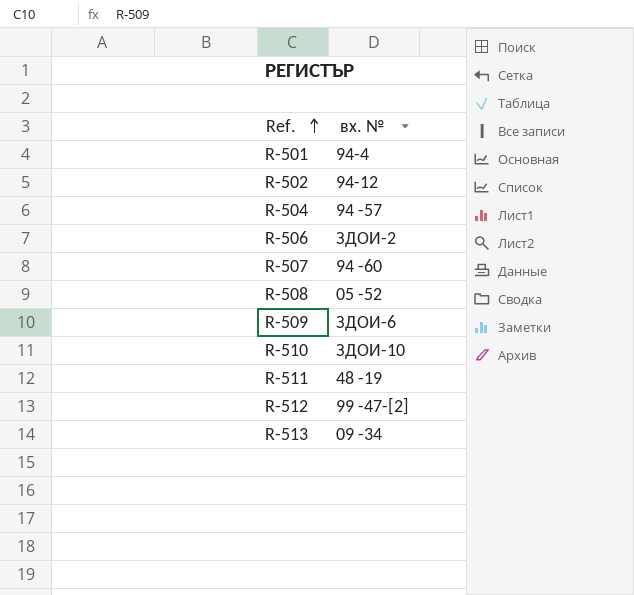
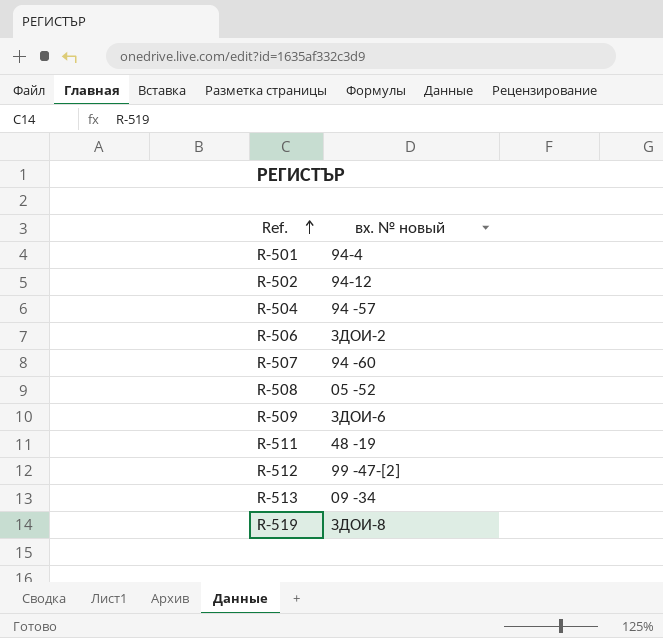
column name: вх. № -> вх. № новый
row R-510: ЗДОИ-10 -> none
row R-519: none -> ЗДОИ-8

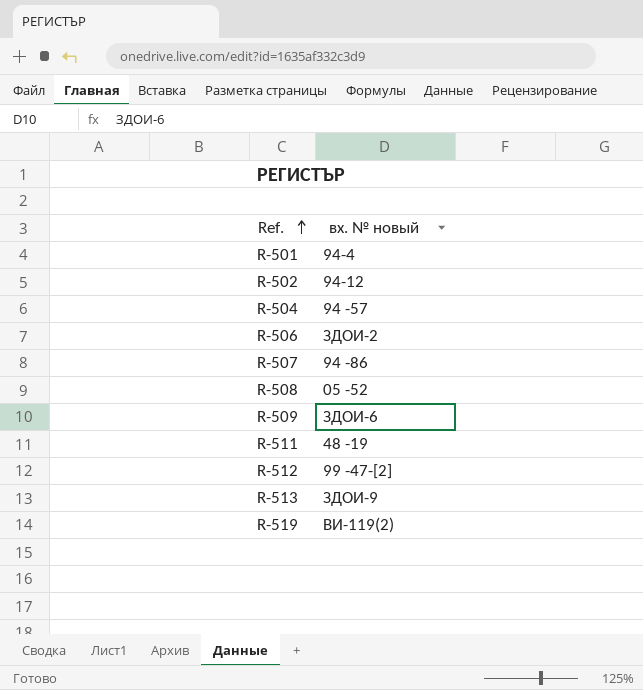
R-507 | вх. № новый: 94 -60 -> 94 -86
R-513 | вх. № новый: 09 -34 -> ЗДОИ-9
R-519 | вх. № новый: ЗДОИ-8 -> ВИ-119(2)

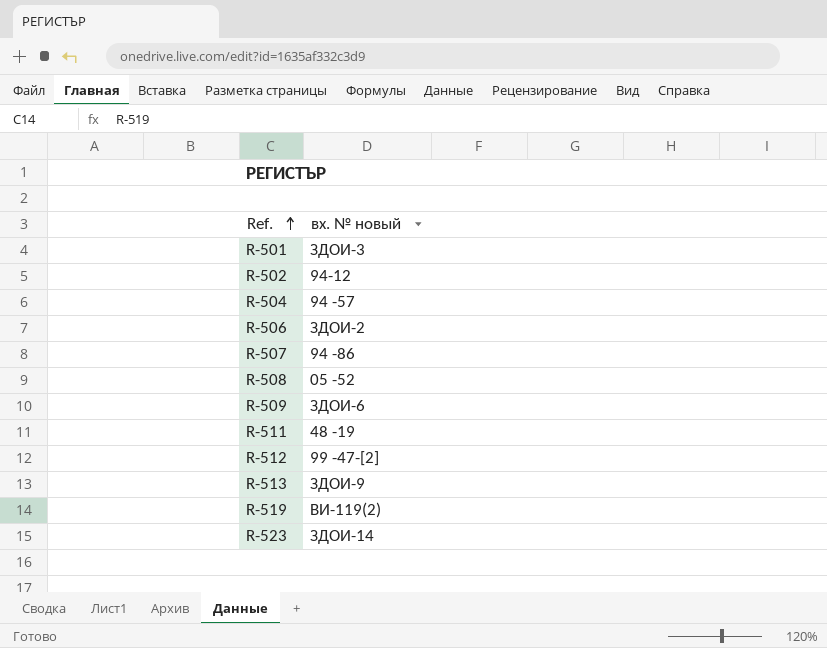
R-501 | вх. № новый: 94-4 -> ЗДОИ-3
row R-523: none -> ЗДОИ-14

